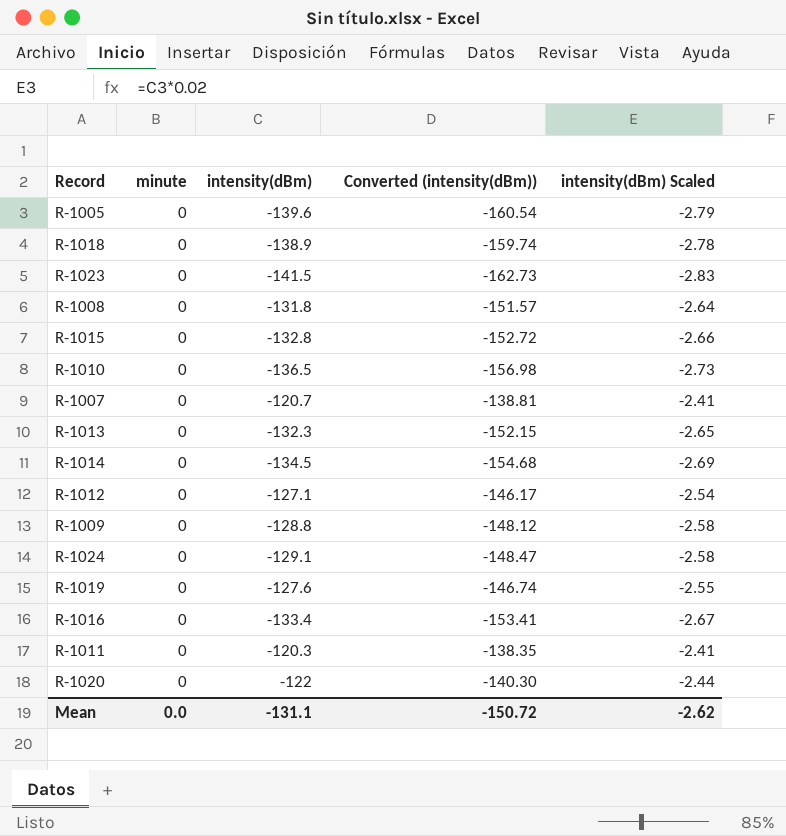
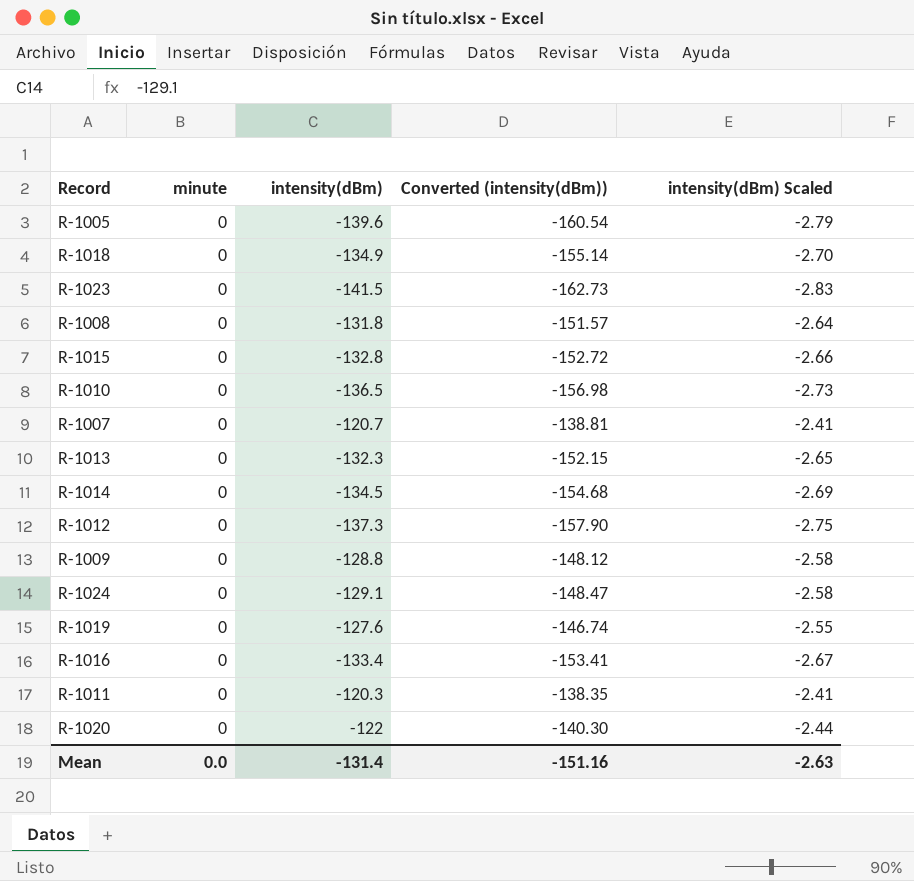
R-1018 | intensity(dBm): -138.9 -> -134.9
R-1018 | Converted (intensity(dBm)): -159.74 -> -155.14
R-1018 | intensity(dBm) Scaled: -2.78 -> -2.70
R-1012 | intensity(dBm): -127.1 -> -137.3
R-1012 | Converted (intensity(dBm)): -146.17 -> -157.90
R-1012 | intensity(dBm) Scaled: -2.54 -> -2.75
Mean | intensity(dBm): -131.1 -> -131.4
Mean | Converted (intensity(dBm)): -150.72 -> -151.16
Mean | intensity(dBm) Scaled: -2.62 -> -2.63

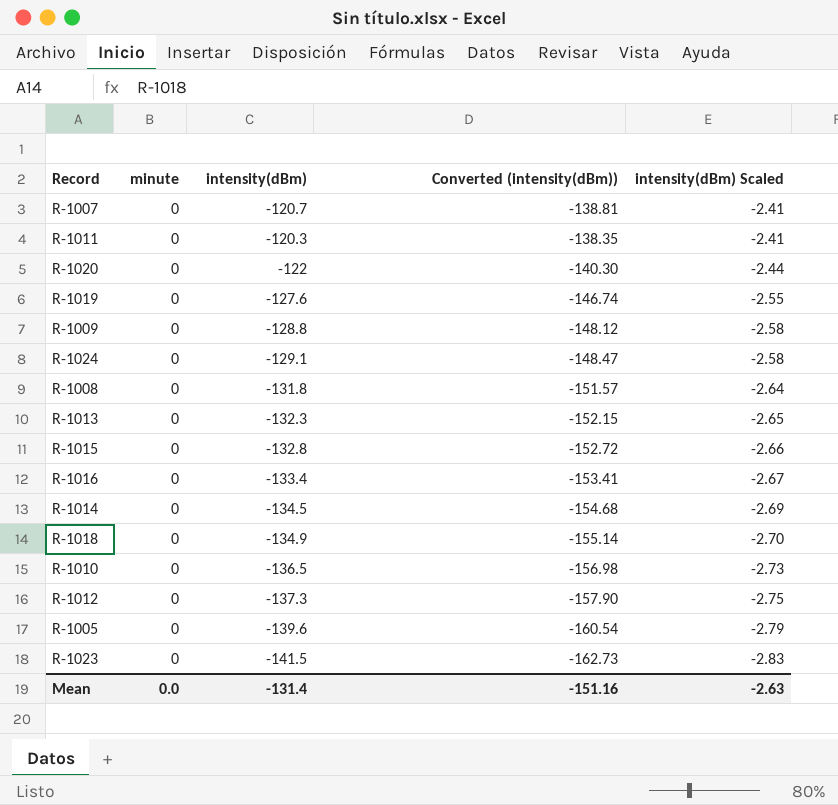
row order: none -> intensity(dBm) Scaled descending

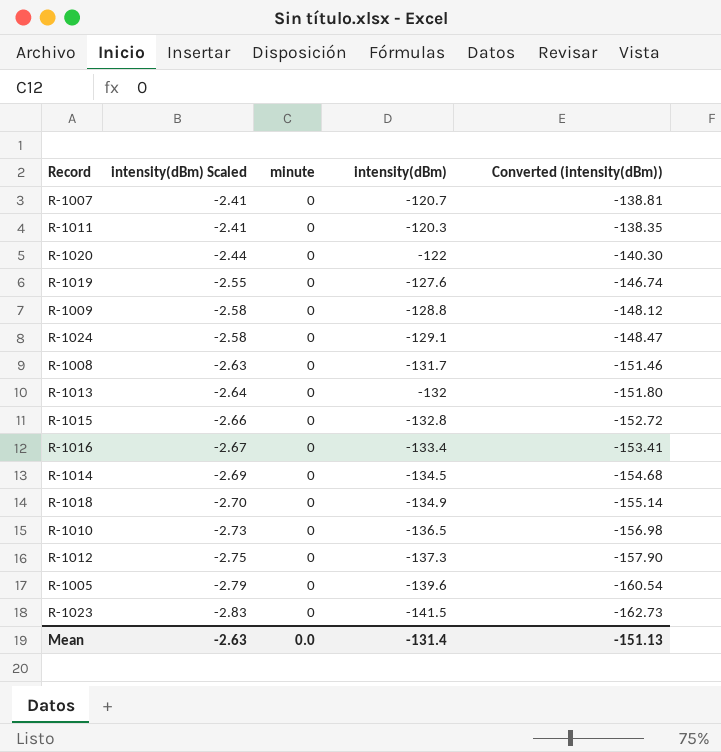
column intensity(dBm) Scaled | position: 5 -> 2
R-1008 | intensity(dBm) Scaled: -2.64 -> -2.63
R-1008 | intensity(dBm): -131.8 -> -131.7
R-1008 | Converted (intensity(dBm)): -151.57 -> -151.46
R-1013 | intensity(dBm) Scaled: -2.65 -> -2.64
R-1013 | intensity(dBm): -132.3 -> -132
R-1013 | Converted (intensity(dBm)): -152.15 -> -151.80
Mean | Converted (intensity(dBm)): -151.16 -> -151.13

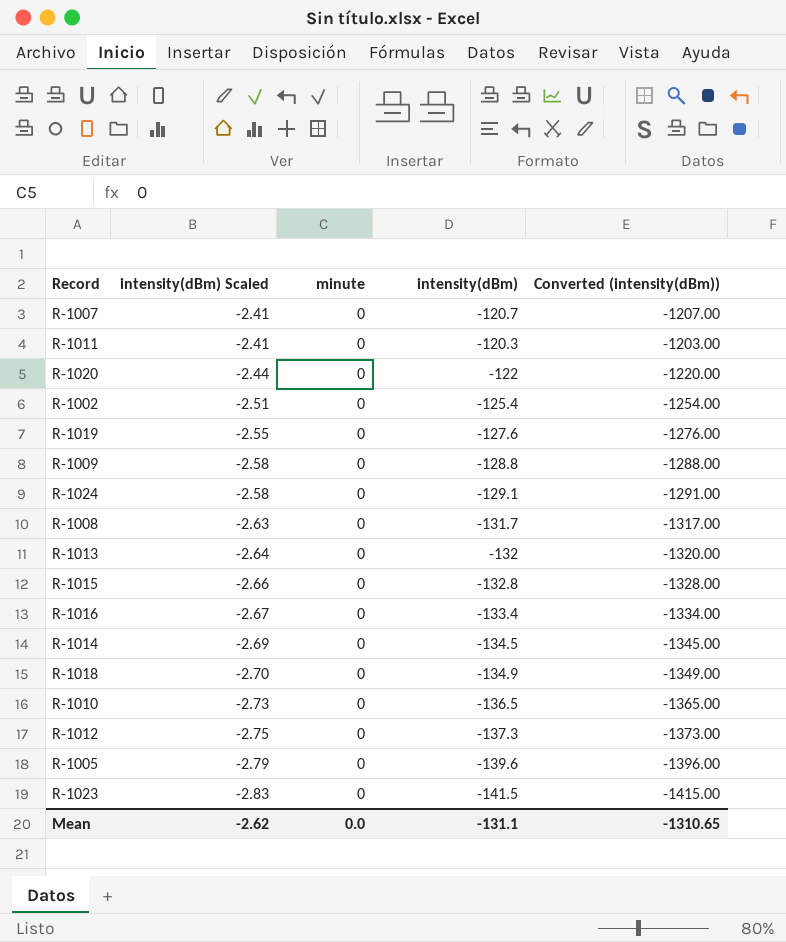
column Converted (intensity(dBm)) | formula: [intensity(dBm)] * 1.15 -> [intensity(dBm)] * 10
row R-1002: none -> -2.51 | 0 | -125.4 | -1254.00
Mean | intensity(dBm) Scaled: -2.63 -> -2.62
Mean | intensity(dBm): -131.4 -> -131.1
Mean | Converted (intensity(dBm)): -151.13 -> -1310.65

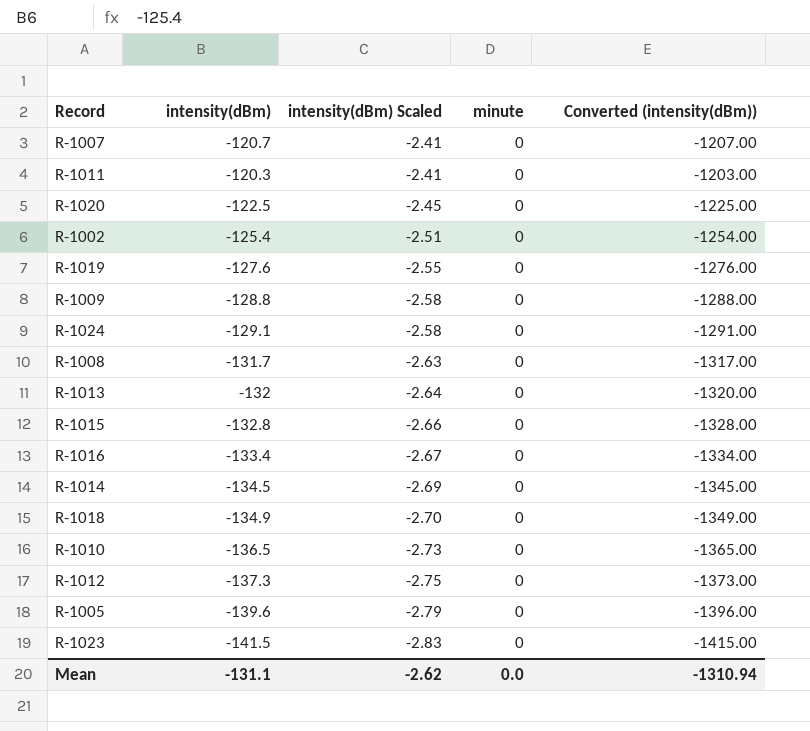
column intensity(dBm) | position: 4 -> 2
R-1020 | intensity(dBm): -122 -> -122.5
R-1020 | intensity(dBm) Scaled: -2.44 -> -2.45
R-1020 | Converted (intensity(dBm)): -1220.00 -> -1225.00
Mean | Converted (intensity(dBm)): -1310.65 -> -1310.94

